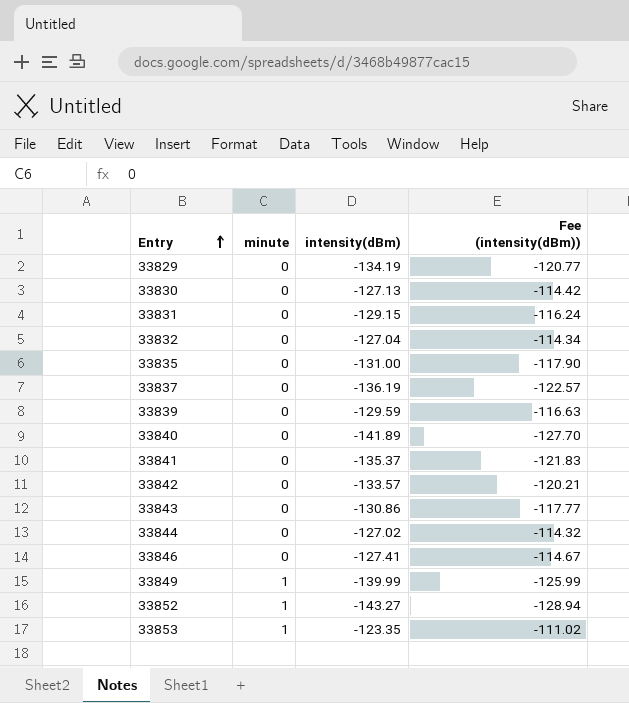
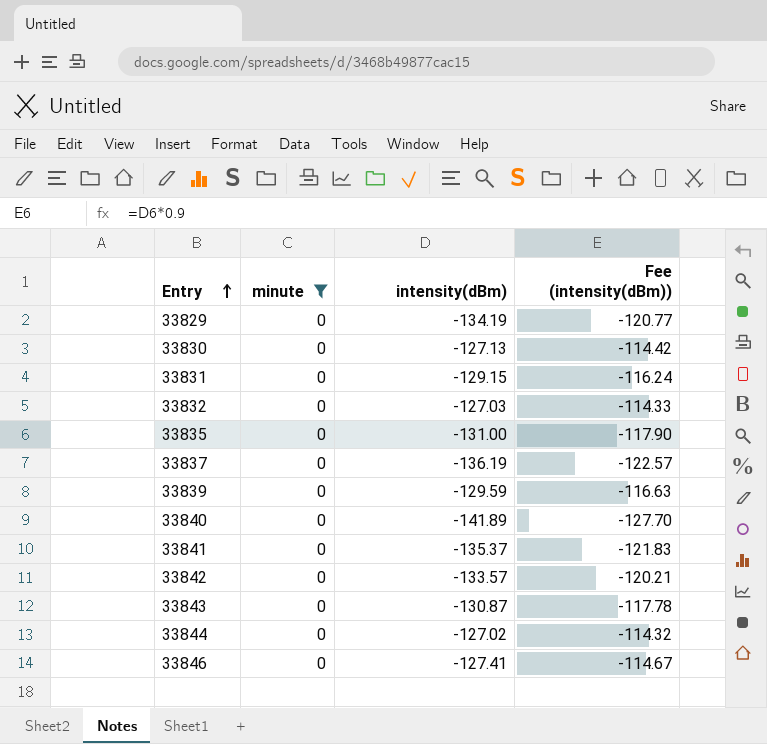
filter: none -> minute = 0
33832 | intensity(dBm): -127.04 -> -127.03
33832 | Fee (intensity(dBm)): -114.34 -> -114.33
33843 | intensity(dBm): -130.86 -> -130.87
33843 | Fee (intensity(dBm)): -117.77 -> -117.78

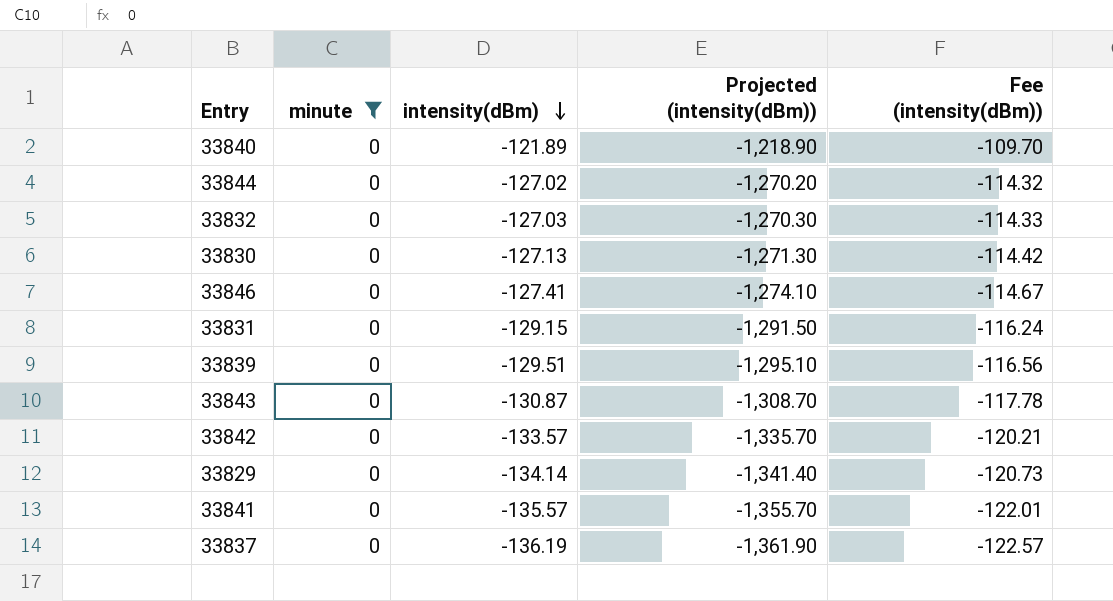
row order: Entry ascending -> intensity(dBm) descending
column Projected (intensity(dBm)) | formula: none -> [intensity(dBm)] * 10
row 33835: 0 | -131.00 | -117.90 -> none
33840 | intensity(dBm): -141.89 -> -121.89
33840 | Fee (intensity(dBm)): -127.70 -> -109.70
33839 | intensity(dBm): -129.59 -> -129.51
33839 | Fee (intensity(dBm)): -116.63 -> -116.56
33829 | intensity(dBm): -134.19 -> -134.14
33829 | Fee (intensity(dBm)): -120.77 -> -120.73
33841 | intensity(dBm): -135.37 -> -135.57
33841 | Fee (intensity(dBm)): -121.83 -> -122.01

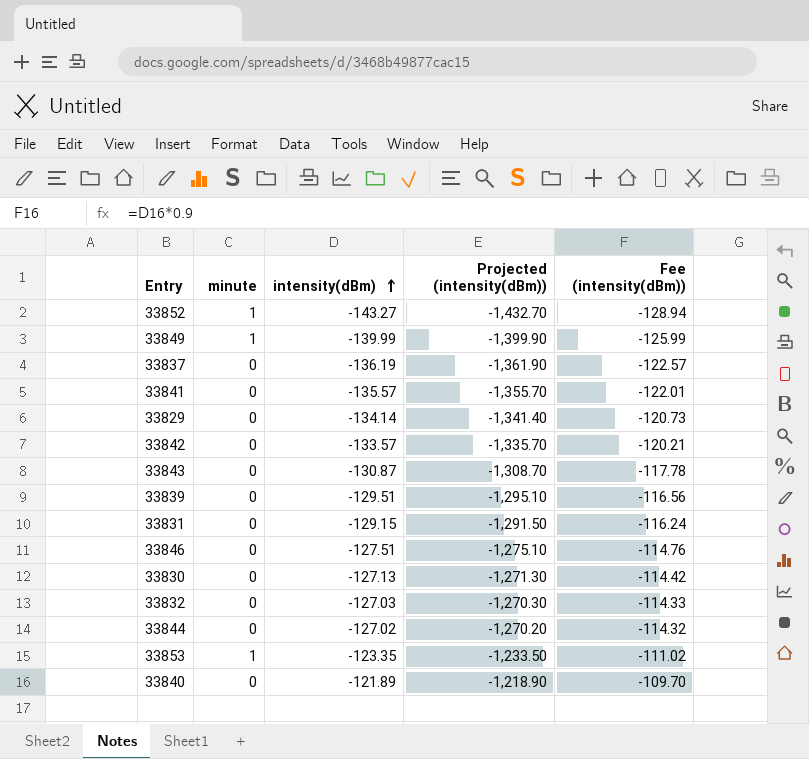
filter: minute = 0 -> none
row order: intensity(dBm) descending -> intensity(dBm) ascending
33846 | intensity(dBm): -127.41 -> -127.51
33846 | Projected (intensity(dBm)): -1,274.10 -> -1,275.10
33846 | Fee (intensity(dBm)): -114.67 -> -114.76

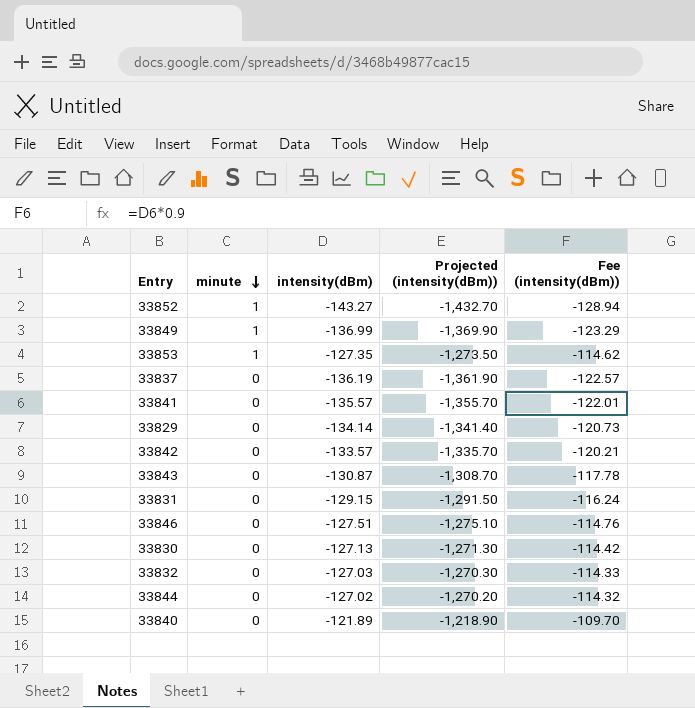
row order: intensity(dBm) ascending -> minute descending
row 33839: 0 | -129.51 | -1,295.10 | -116.56 -> none
33849 | intensity(dBm): -139.99 -> -136.99
33849 | Projected (intensity(dBm)): -1,399.90 -> -1,369.90
33849 | Fee (intensity(dBm)): -125.99 -> -123.29
33853 | intensity(dBm): -123.35 -> -127.35
33853 | Projected (intensity(dBm)): -1,233.50 -> -1,273.50
33853 | Fee (intensity(dBm)): -111.02 -> -114.62

